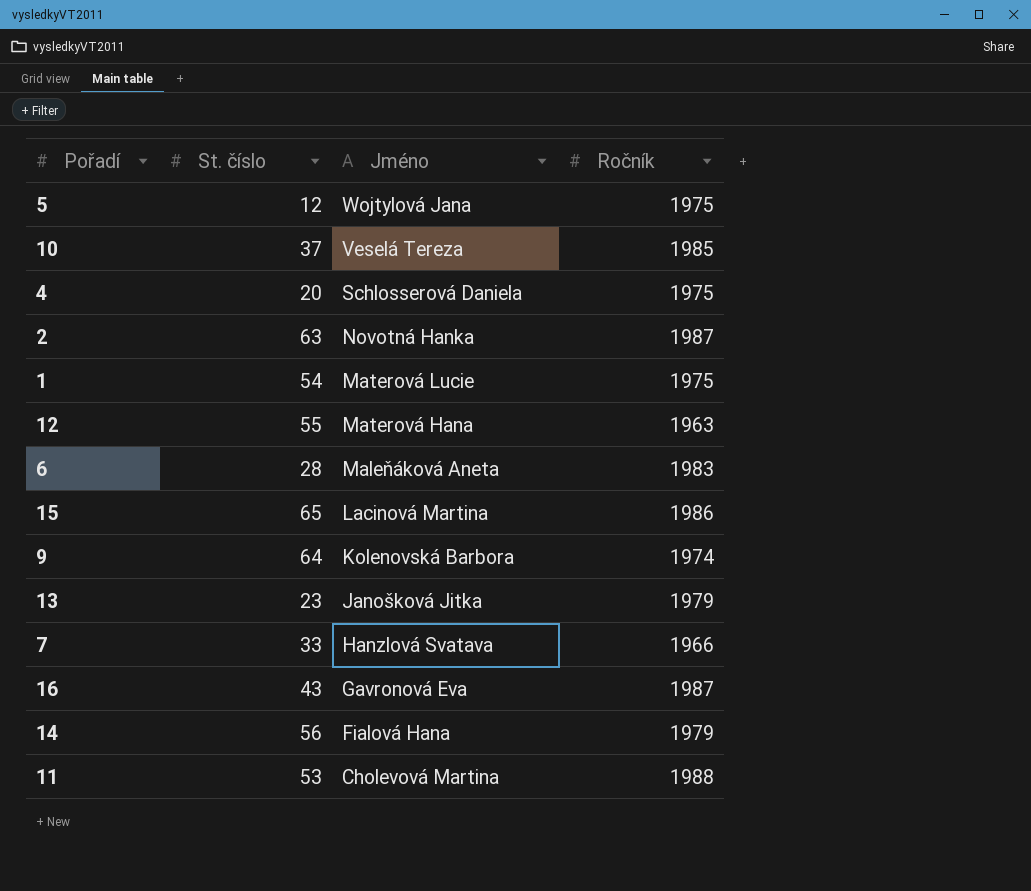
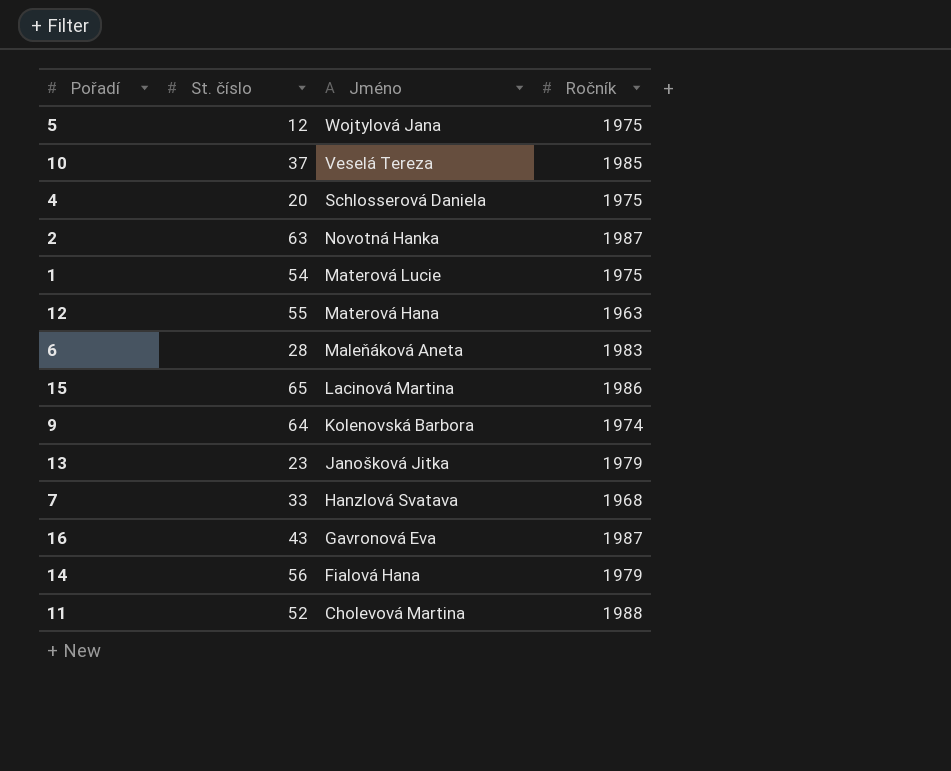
7 | Ročník: 1966 -> 1968
11 | St. číslo: 53 -> 52

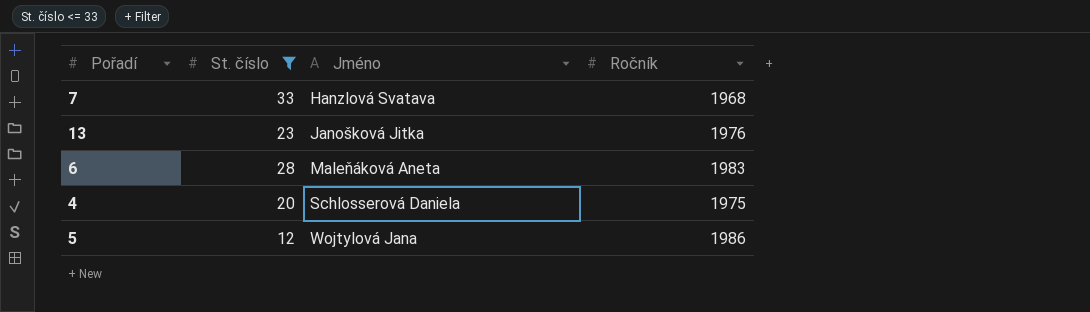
filter: none -> St. číslo <= 33
row order: Jméno descending -> Jméno ascending
13 | Ročník: 1979 -> 1976
5 | Ročník: 1975 -> 1986

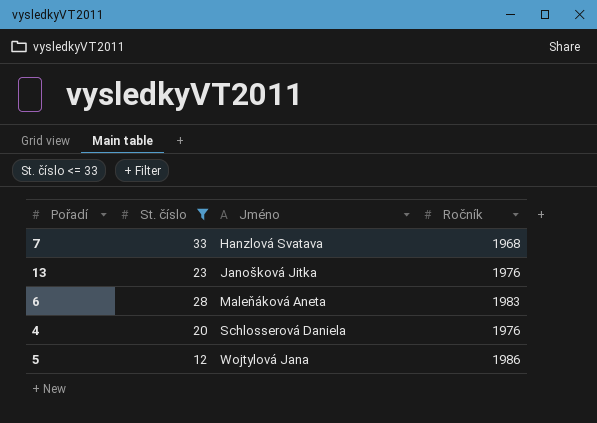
4 | Ročník: 1975 -> 1976

